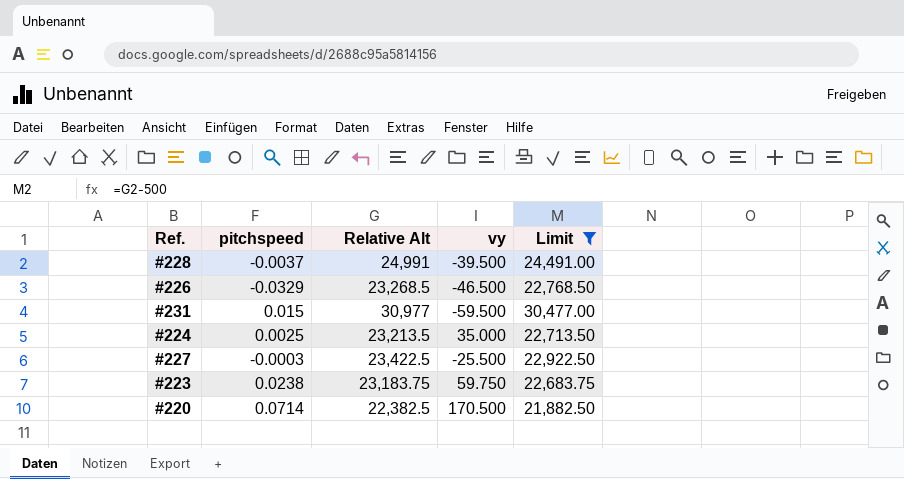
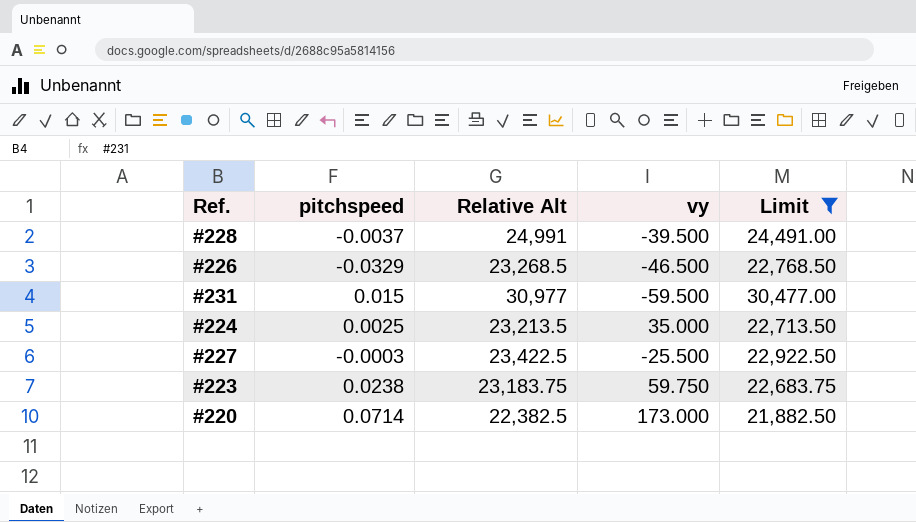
#220 | vy: 170.500 -> 173.000

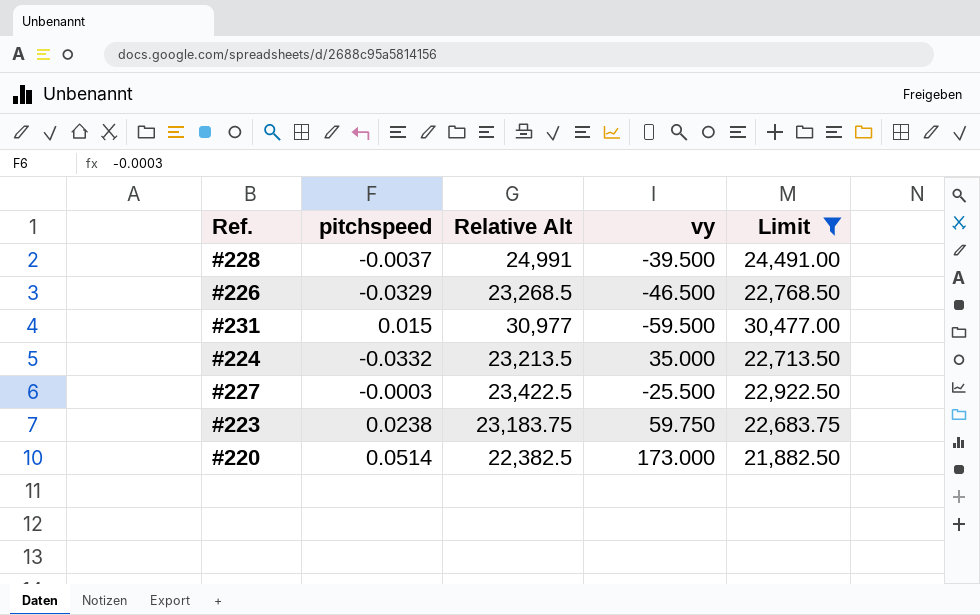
#224 | pitchspeed: 0.0025 -> -0.0332
#220 | pitchspeed: 0.0714 -> 0.0514

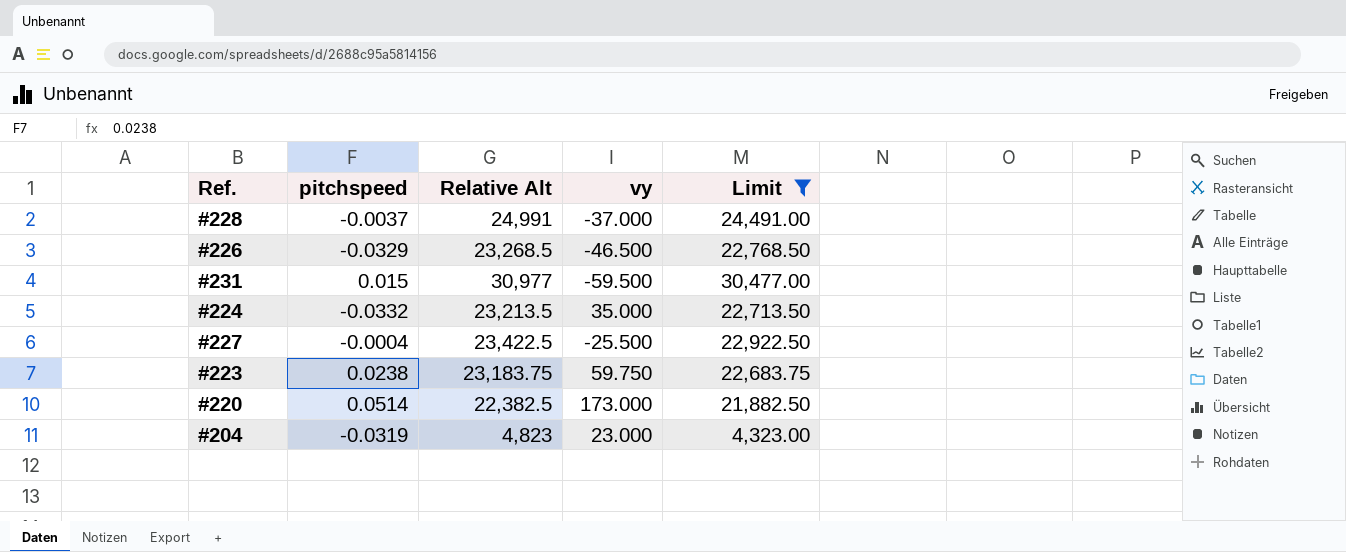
#228 | vy: -39.500 -> -37.000
#227 | pitchspeed: -0.0003 -> -0.0004
row #204: none -> -0.0319 | 4,823 | 23.000 | 4,323.00

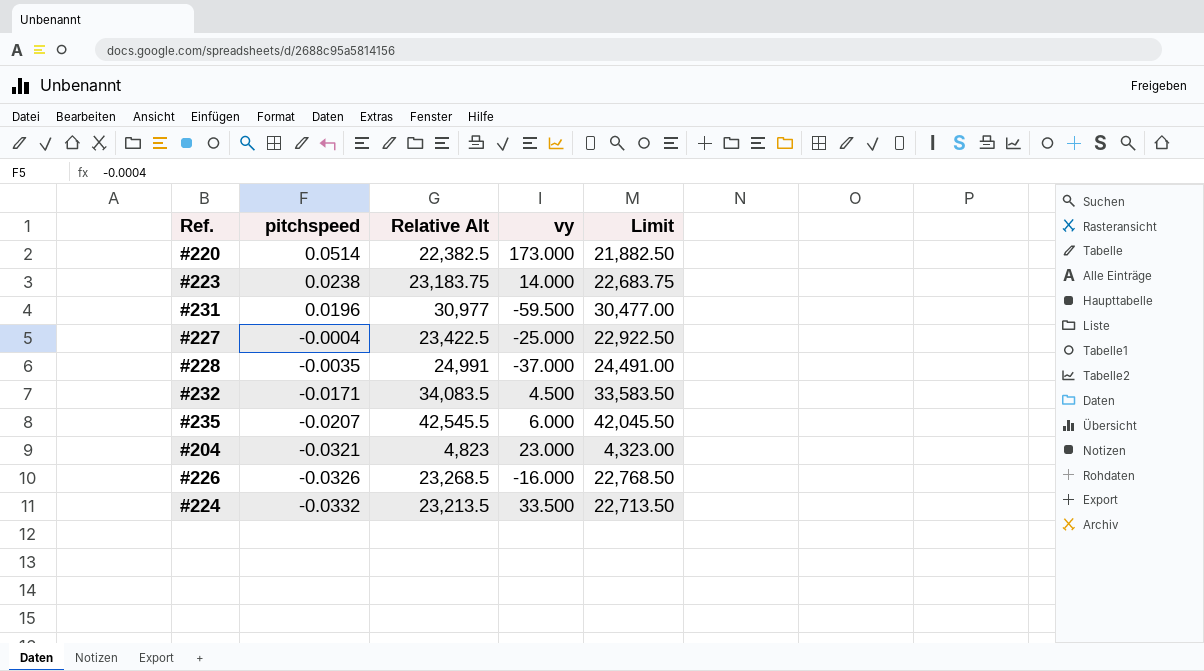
filter: Limit <= 30,477.00 -> none
row order: none -> pitchspeed descending
#223 | vy: 59.750 -> 14.000
#231 | pitchspeed: 0.015 -> 0.0196
#227 | vy: -25.500 -> -25.000
#228 | pitchspeed: -0.0037 -> -0.0035
#204 | pitchspeed: -0.0319 -> -0.0321
#226 | pitchspeed: -0.0329 -> -0.0326
#226 | vy: -46.500 -> -16.000
#224 | vy: 35.000 -> 33.500

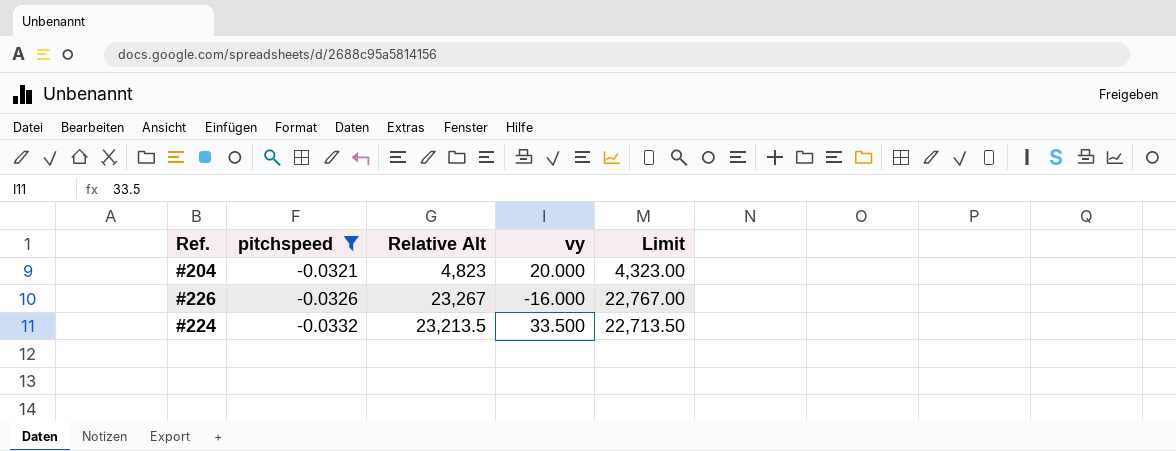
filter: none -> pitchspeed <= -0.0321
#204 | vy: 23.000 -> 20.000
#226 | Relative Alt: 23,268.5 -> 23,267
#226 | Limit: 22,768.50 -> 22,767.00

